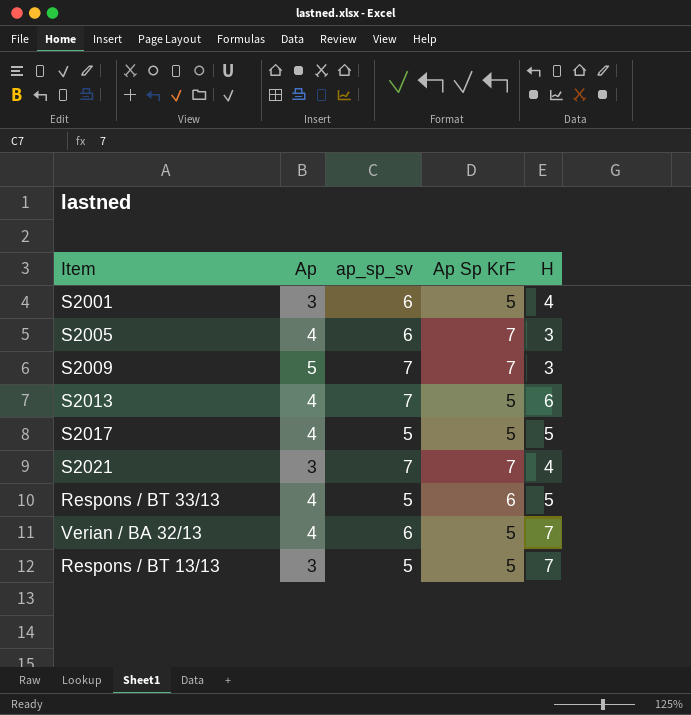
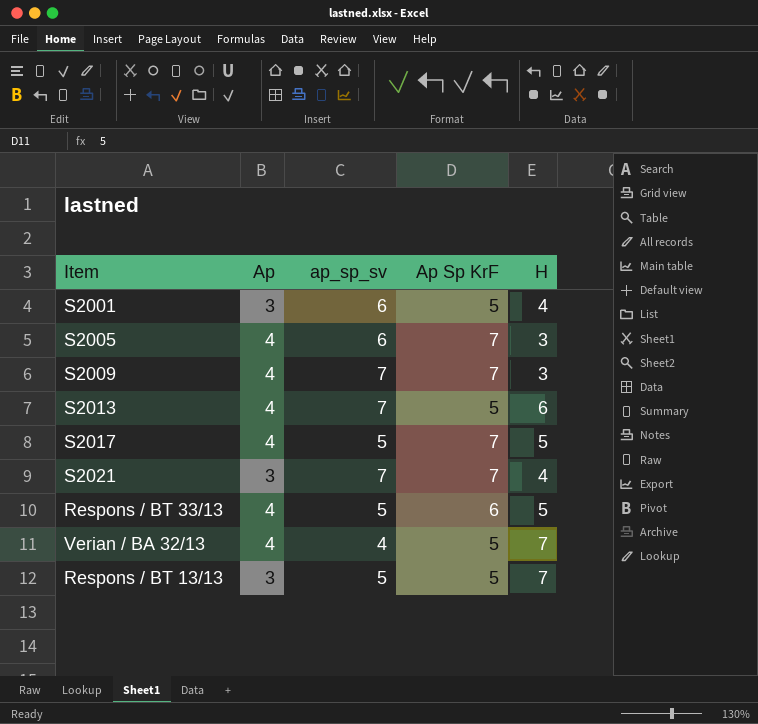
S2009 | Ap: 5 -> 4
S2017 | Ap Sp KrF: 5 -> 7
Verian / BA 32/13 | ap_sp_sv: 6 -> 4

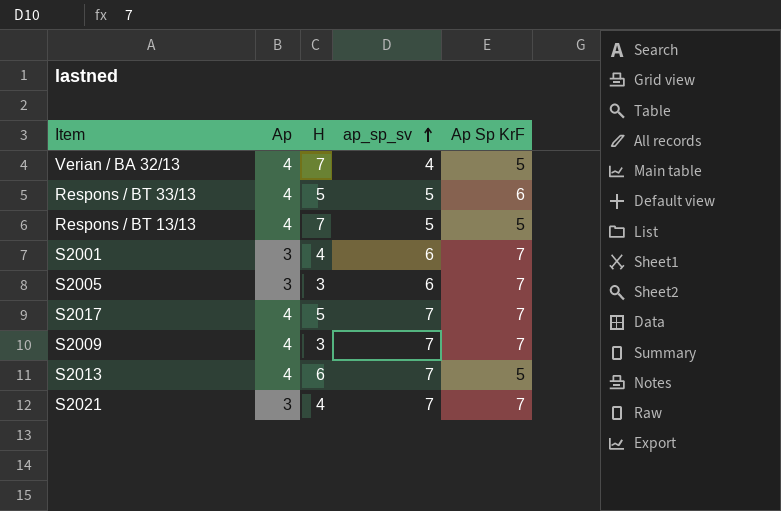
row order: none -> ap_sp_sv ascending
column H | position: 5 -> 3
Respons / BT 13/13 | Ap: 3 -> 4
S2001 | Ap Sp KrF: 5 -> 7
S2005 | Ap: 4 -> 3
S2017 | ap_sp_sv: 5 -> 7

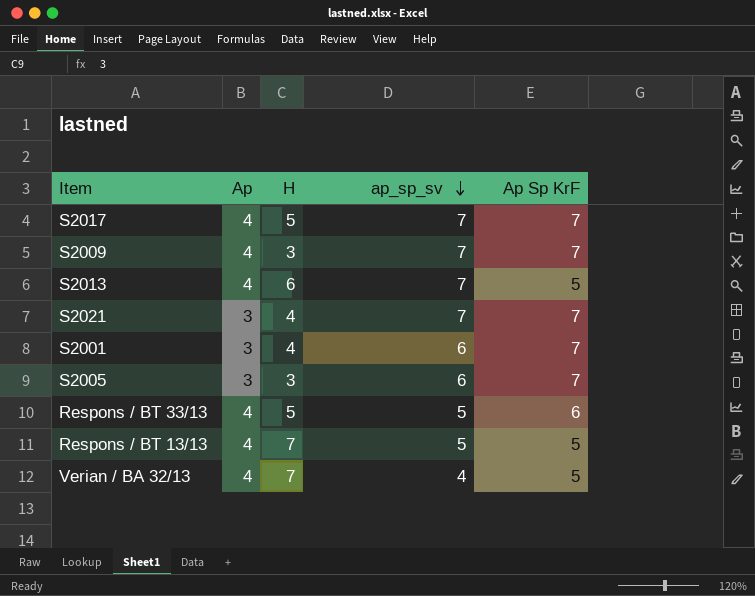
row order: ap_sp_sv ascending -> ap_sp_sv descending

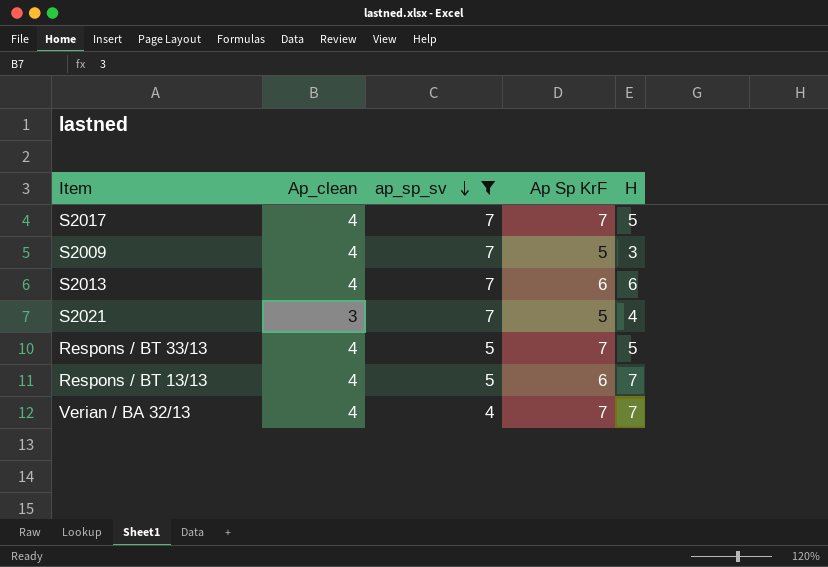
filter: none -> ap_sp_sv != 6
column name: Ap -> Ap_clean
column H | position: 3 -> 5
S2009 | Ap Sp KrF: 7 -> 5
S2013 | Ap Sp KrF: 5 -> 6
S2021 | Ap Sp KrF: 7 -> 5
Respons / BT 33/13 | Ap Sp KrF: 6 -> 7
Respons / BT 13/13 | Ap Sp KrF: 5 -> 6
Verian / BA 32/13 | Ap Sp KrF: 5 -> 7

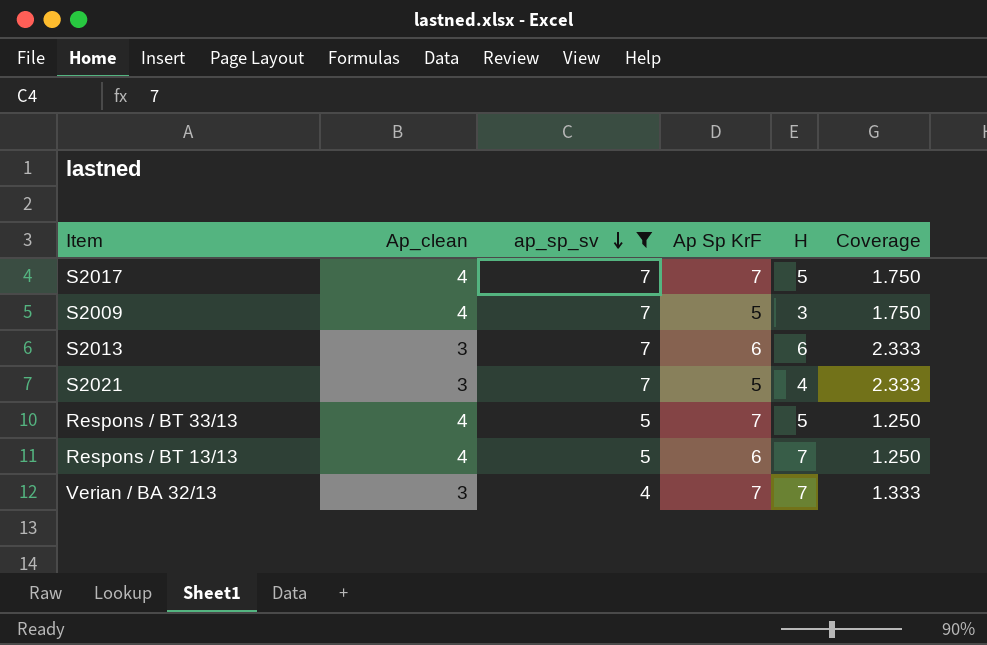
column Coverage | formula: none -> [ap_sp_sv] / [Ap_clean]
S2013 | Ap_clean: 4 -> 3
Verian / BA 32/13 | Ap_clean: 4 -> 3

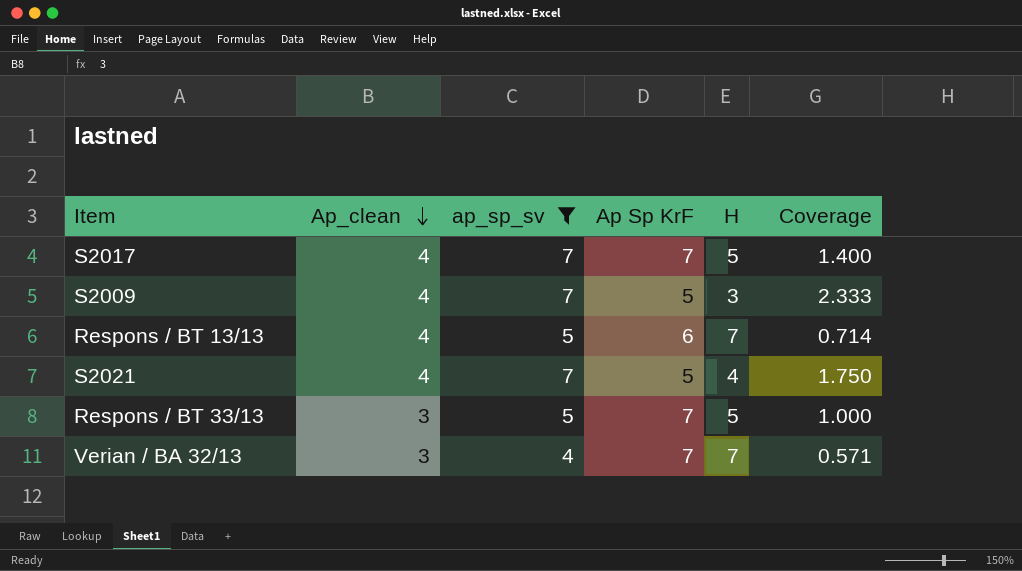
row order: ap_sp_sv descending -> Ap_clean descending
column Coverage | formula: [ap_sp_sv] / [Ap_clean] -> [ap_sp_sv] / [H]
row S2013: 3 | 7 | 6 | 6 | 2.333 -> none
S2021 | Ap_clean: 3 -> 4
Respons / BT 33/13 | Ap_clean: 4 -> 3

